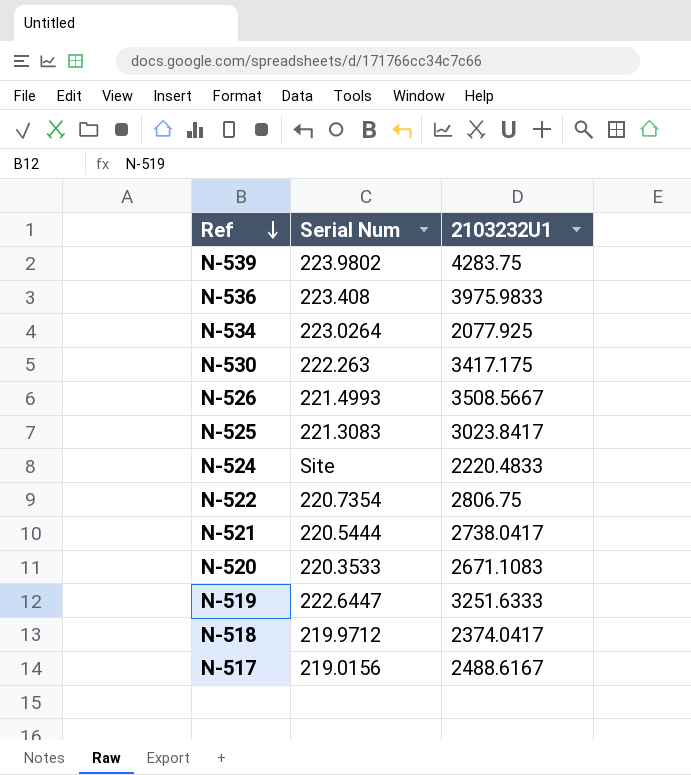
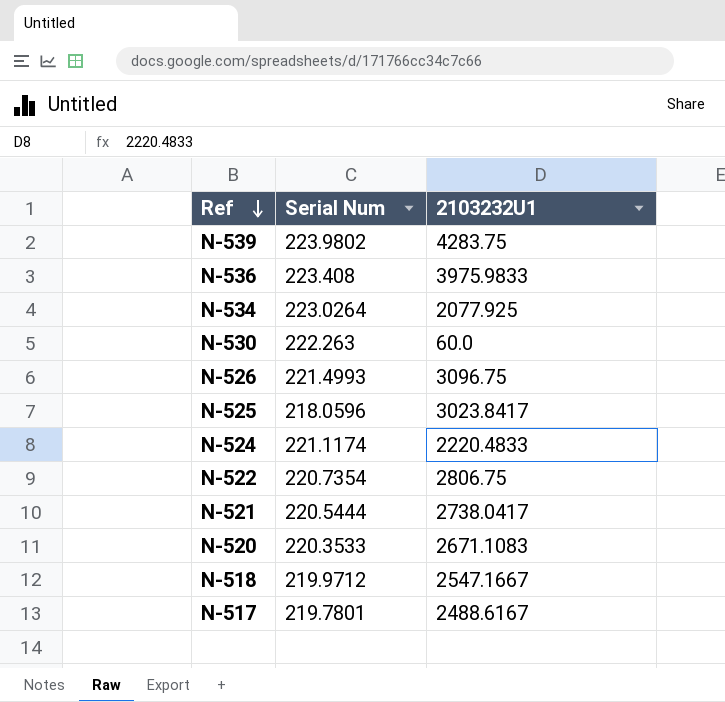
row N-519: 222.6447 | 3251.6333 -> none
N-530 | 2103232U1: 3417.175 -> 60.0
N-526 | 2103232U1: 3508.5667 -> 3096.75
N-525 | Serial Num: 221.3083 -> 218.0596
N-524 | Serial Num: Site -> 221.1174
N-518 | 2103232U1: 2374.0417 -> 2547.1667
N-517 | Serial Num: 219.0156 -> 219.7801

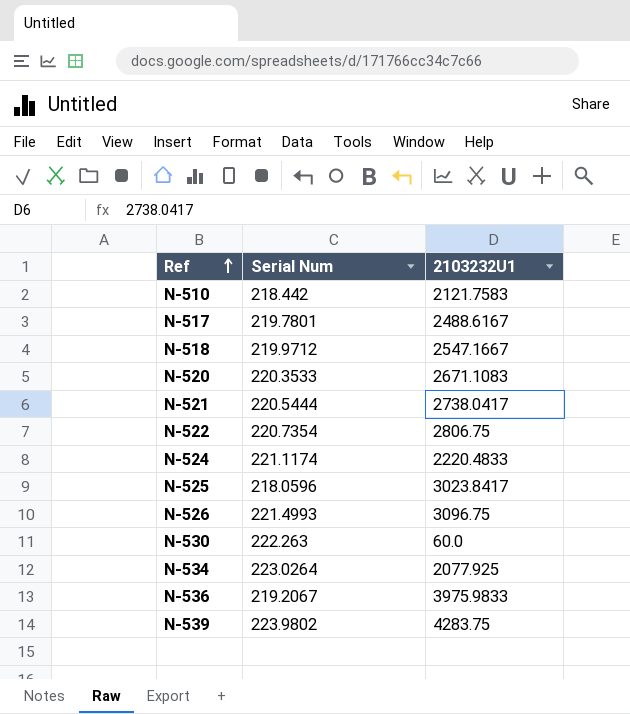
row order: Ref descending -> Ref ascending
row N-510: none -> 218.442 | 2121.7583
N-536 | Serial Num: 223.408 -> 219.2067

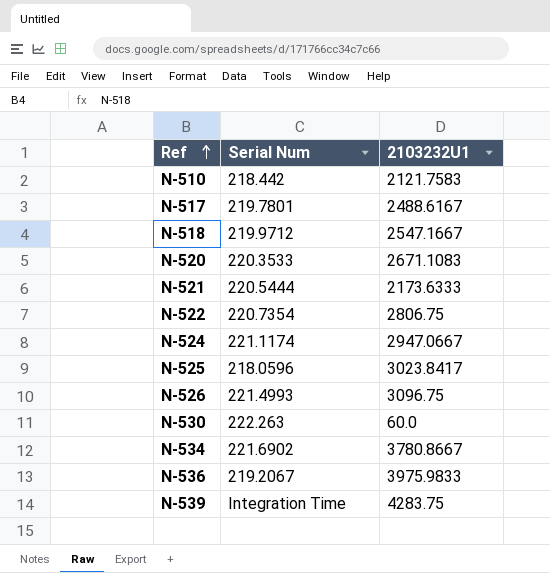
N-521 | 2103232U1: 2738.0417 -> 2173.6333
N-524 | 2103232U1: 2220.4833 -> 2947.0667
N-534 | Serial Num: 223.0264 -> 221.6902
N-534 | 2103232U1: 2077.925 -> 3780.8667
N-539 | Serial Num: 223.9802 -> Integration Time

